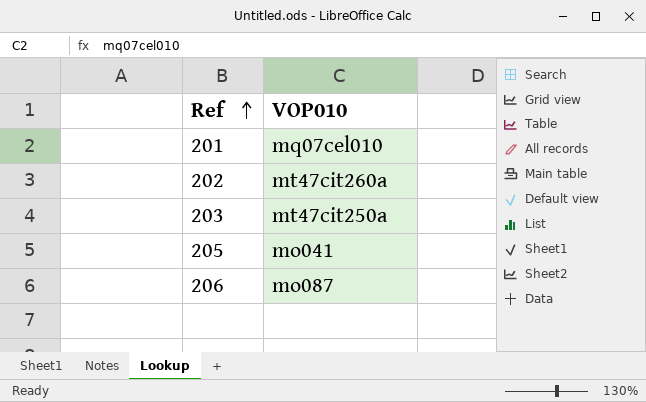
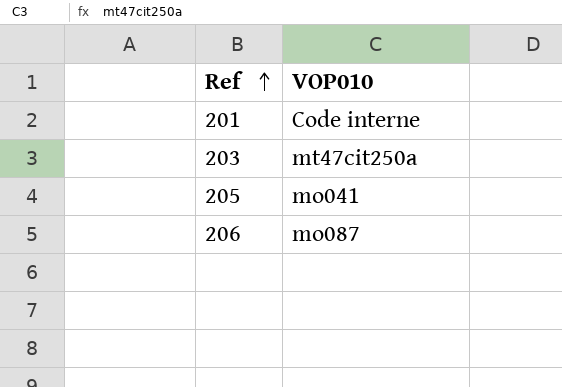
row 202: mt47cit260a -> none
201 | VOP010: mq07cel010 -> Code interne

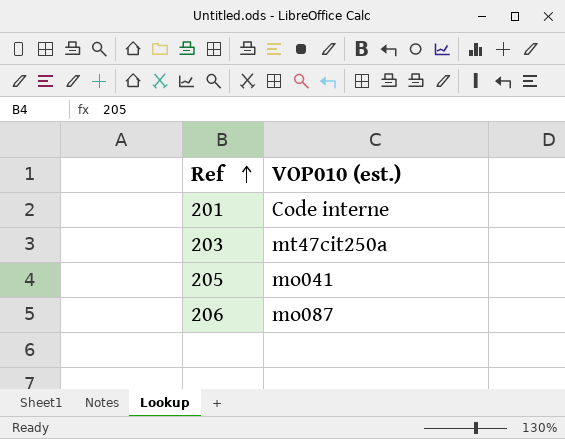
column name: VOP010 -> VOP010 (est.)

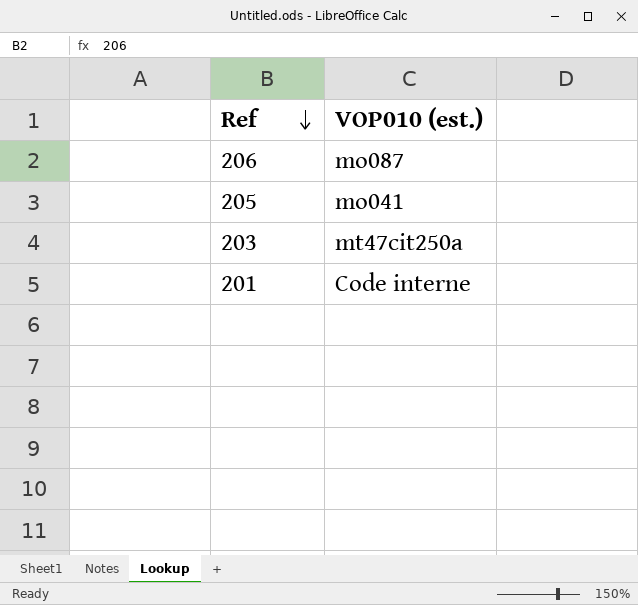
row order: Ref ascending -> Ref descending

